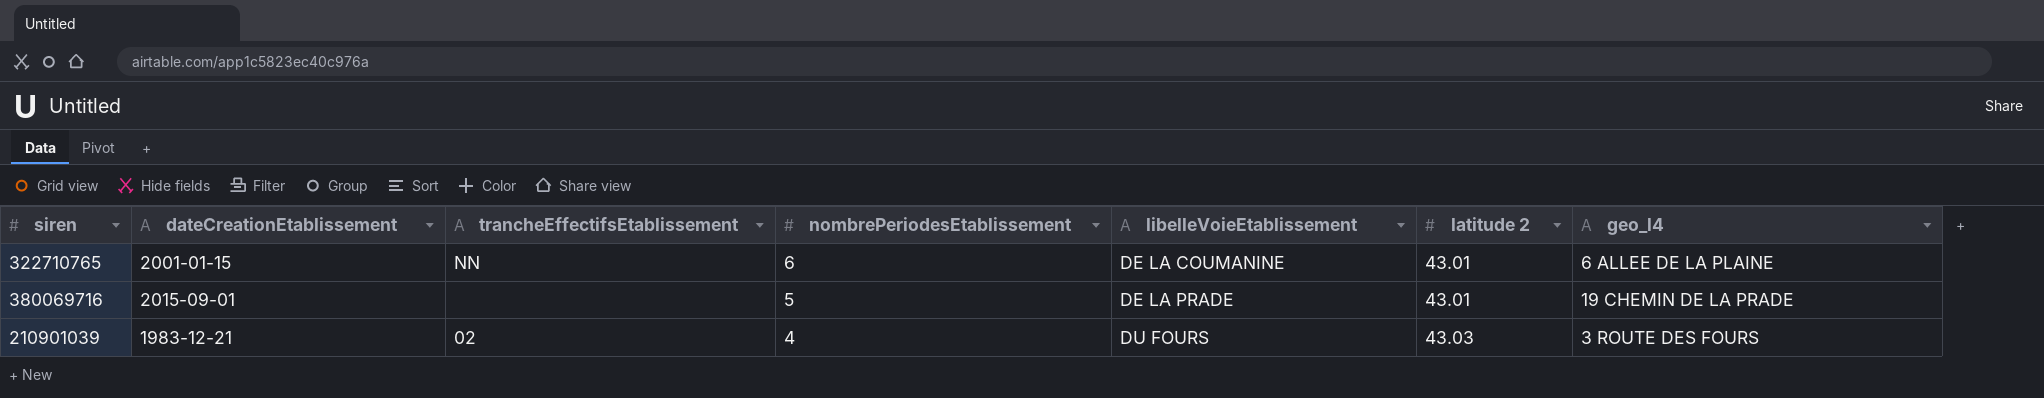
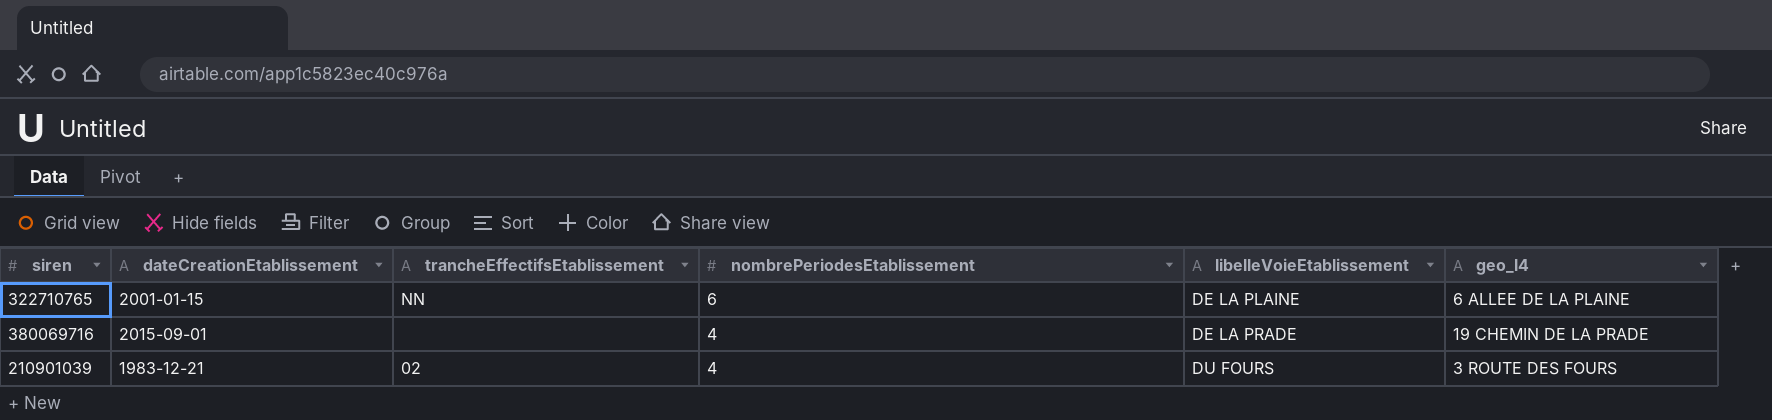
column latitude 2 | position: 6 -> none
322710765 | libelleVoieEtablissement: DE LA COUMANINE -> DE LA PLAINE
380069716 | nombrePeriodesEtablissement: 5 -> 4

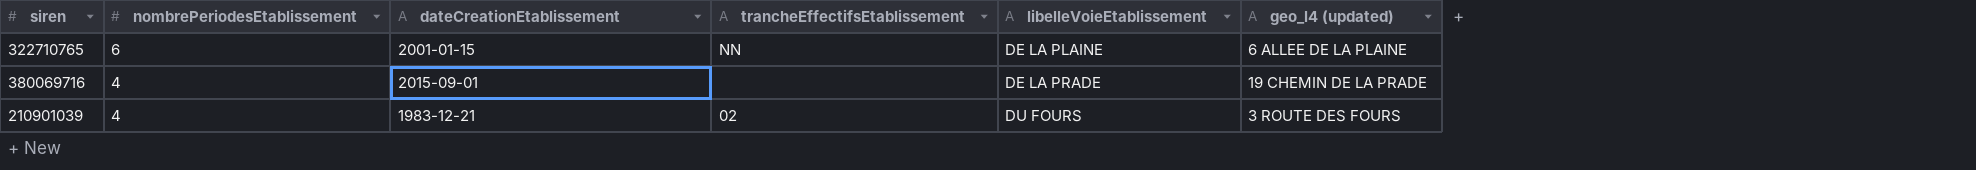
column nombrePeriodesEtablissement | position: 4 -> 2
column name: geo_l4 -> geo_l4 (updated)

